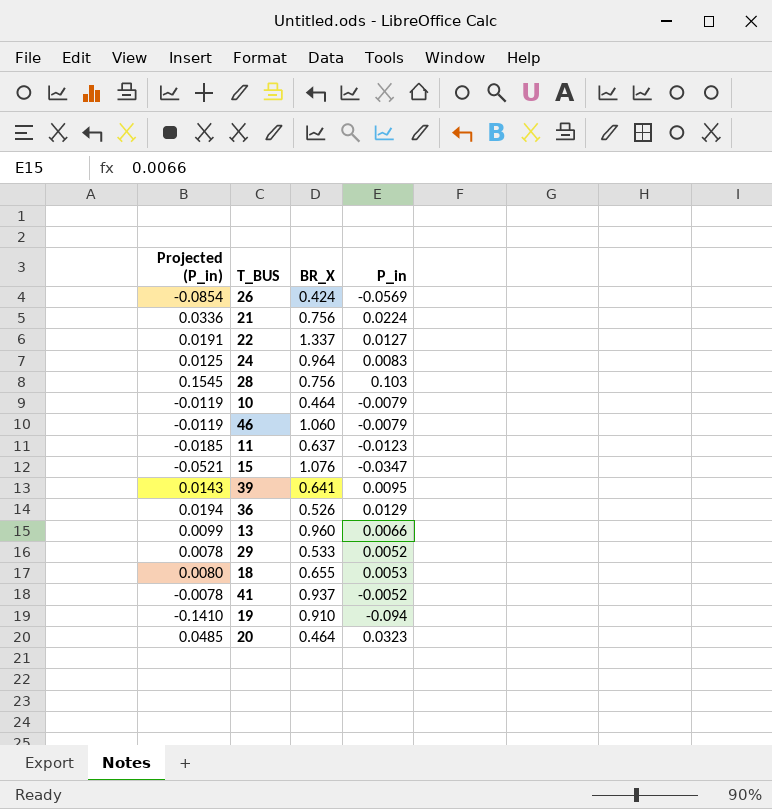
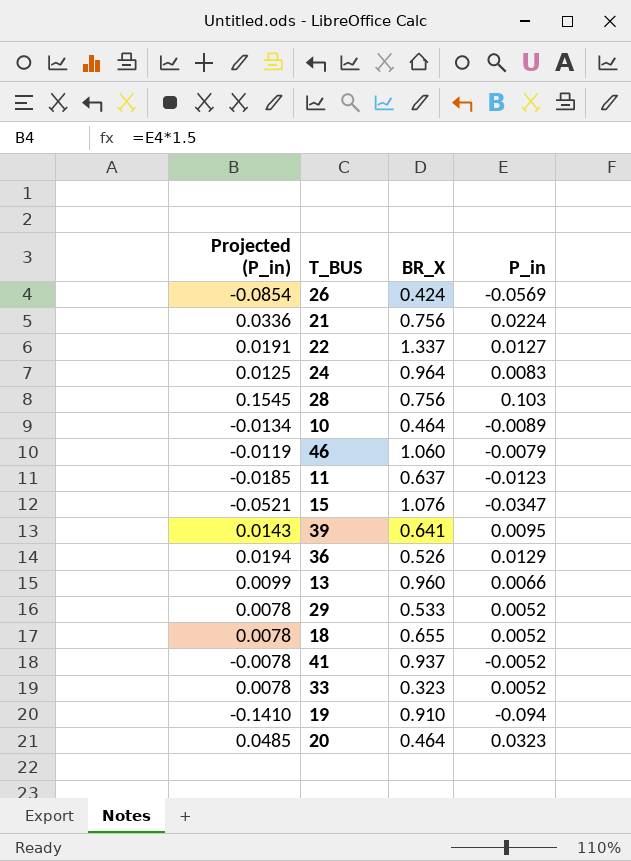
10 | Projected (P_in): -0.0119 -> -0.0134
10 | P_in: -0.0079 -> -0.0089
18 | Projected (P_in): 0.0080 -> 0.0078
18 | P_in: 0.0053 -> 0.0052
row 33: none -> 0.0078 | 0.323 | 0.0052

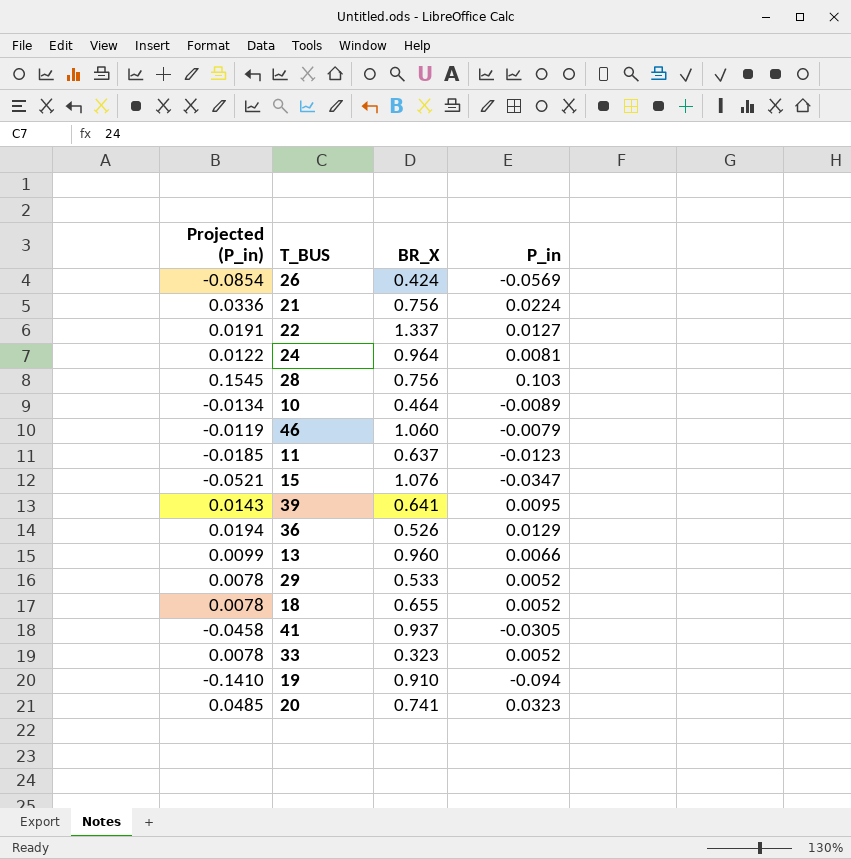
24 | Projected (P_in): 0.0125 -> 0.0122
24 | P_in: 0.0083 -> 0.0081
41 | Projected (P_in): -0.0078 -> -0.0458
41 | P_in: -0.0052 -> -0.0305
20 | BR_X: 0.464 -> 0.741

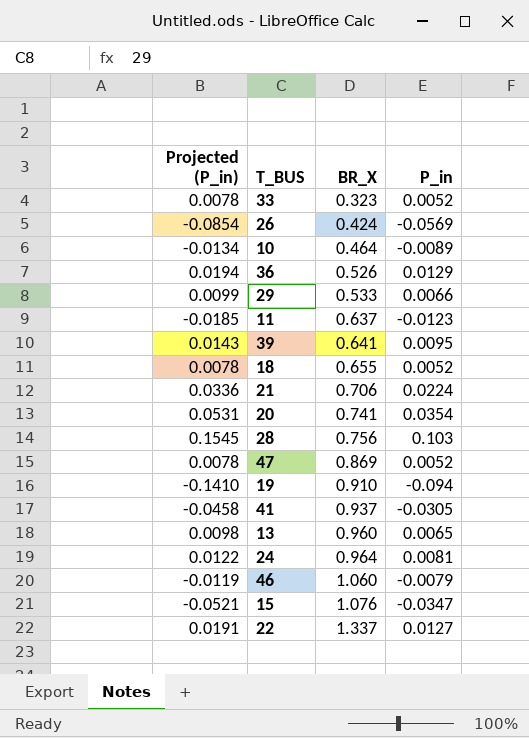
row order: none -> BR_X ascending
29 | Projected (P_in): 0.0078 -> 0.0099
29 | P_in: 0.0052 -> 0.0066
21 | BR_X: 0.756 -> 0.706
20 | Projected (P_in): 0.0485 -> 0.0531
20 | P_in: 0.0323 -> 0.0354
row 47: none -> 0.0078 | 0.869 | 0.0052
13 | Projected (P_in): 0.0099 -> 0.0098
13 | P_in: 0.0066 -> 0.0065

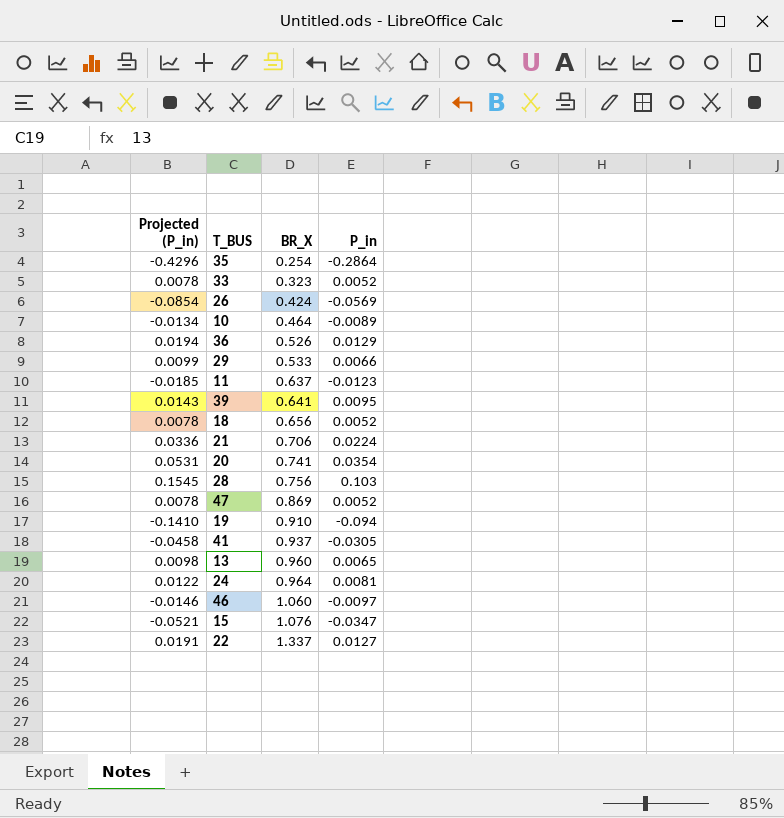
row 35: none -> -0.4296 | 0.254 | -0.2864
18 | BR_X: 0.655 -> 0.656
46 | Projected (P_in): -0.0119 -> -0.0146
46 | P_in: -0.0079 -> -0.0097

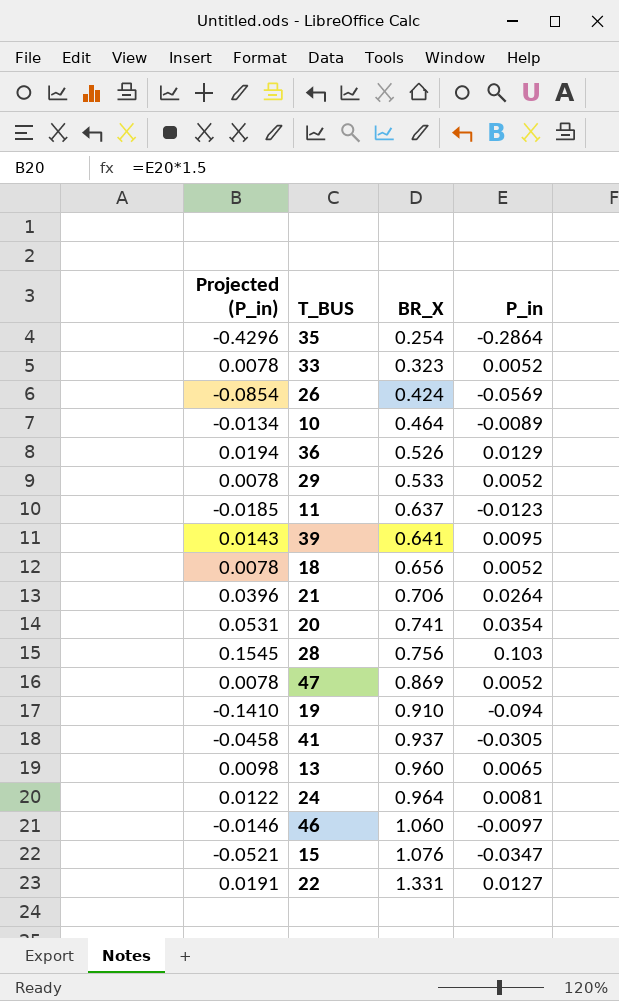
29 | Projected (P_in): 0.0099 -> 0.0078
29 | P_in: 0.0066 -> 0.0052
21 | Projected (P_in): 0.0336 -> 0.0396
21 | P_in: 0.0224 -> 0.0264
22 | BR_X: 1.337 -> 1.331

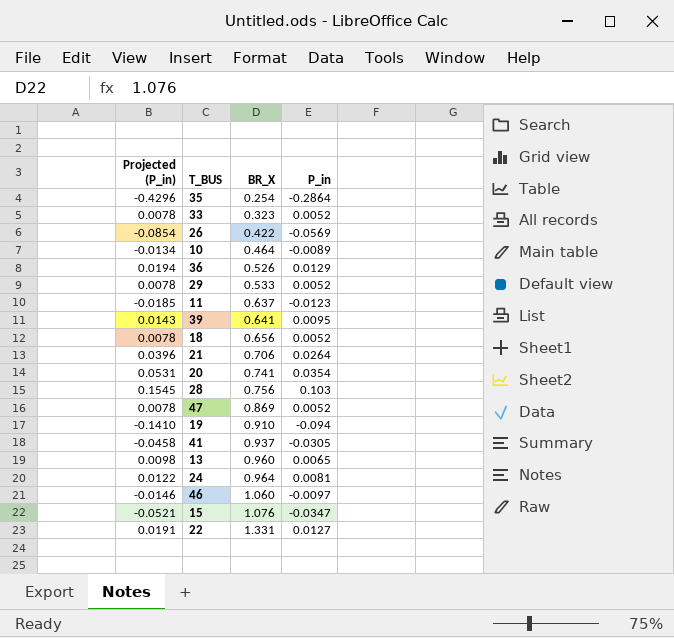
26 | BR_X: 0.424 -> 0.422

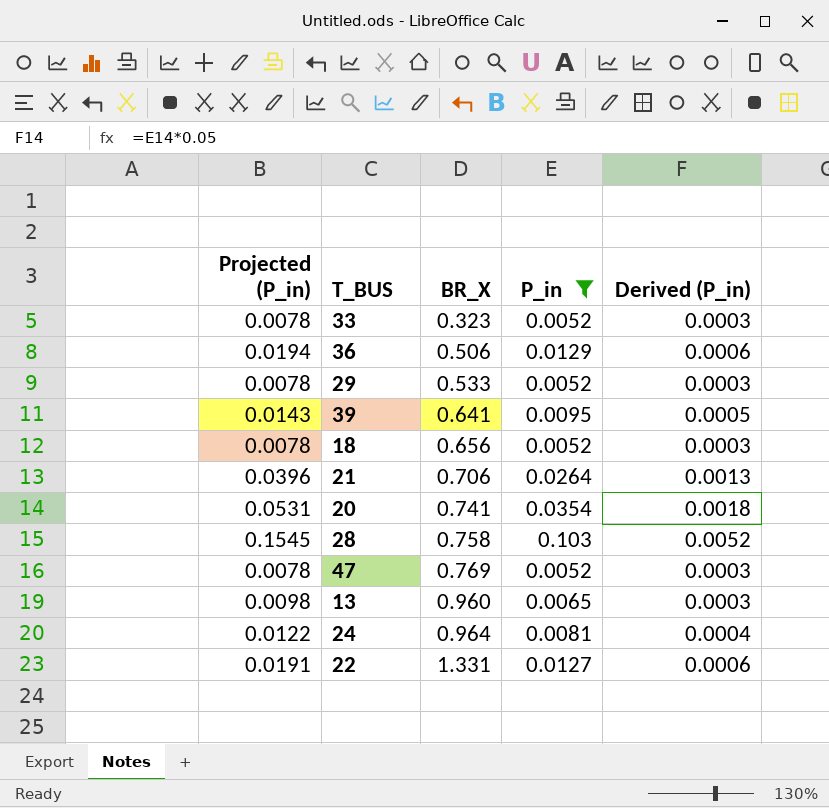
filter: none -> P_in >= 0.0052
column Derived (P_in) | formula: none -> [P_in] * 0.05
36 | BR_X: 0.526 -> 0.506
28 | BR_X: 0.756 -> 0.758
47 | BR_X: 0.869 -> 0.769

